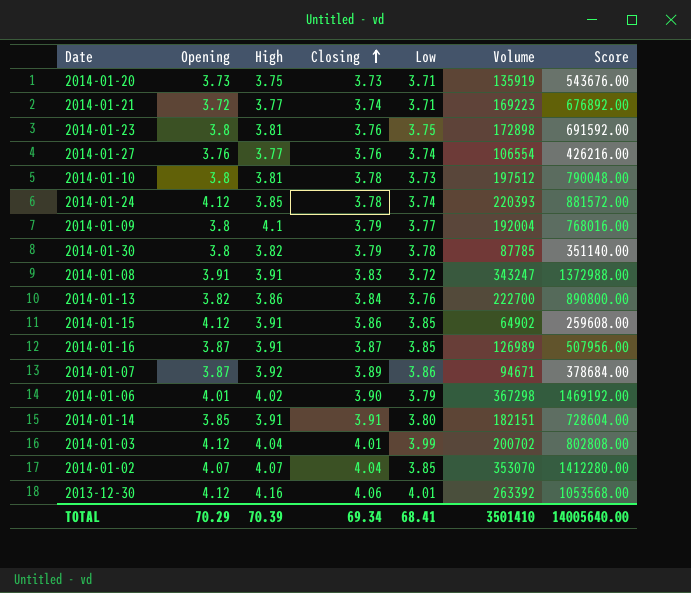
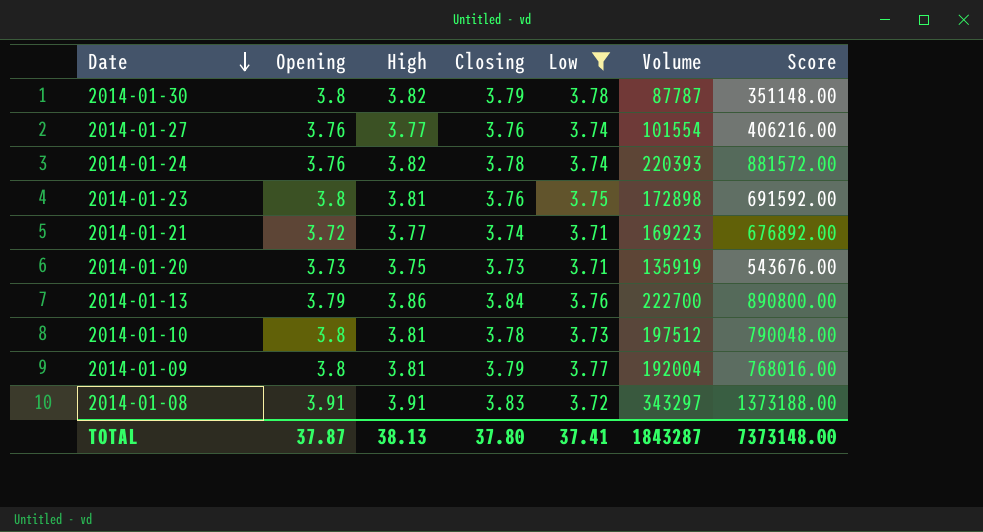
filter: none -> Low <= 3.78
row order: Closing ascending -> Date descending
2014-01-30 | Volume: 87785 -> 87787
2014-01-30 | Score: 351140.00 -> 351148.00
2014-01-27 | Volume: 106554 -> 101554
2014-01-27 | Score: 426216.00 -> 406216.00
2014-01-24 | Opening: 4.12 -> 3.76
2014-01-24 | High: 3.85 -> 3.82
2014-01-13 | Opening: 3.82 -> 3.79
2014-01-09 | High: 4.1 -> 3.81
2014-01-08 | Volume: 343247 -> 343297
2014-01-08 | Score: 1372988.00 -> 1373188.00
TOTAL | Opening: 70.29 -> 37.87
TOTAL | High: 70.39 -> 38.13
TOTAL | Closing: 69.34 -> 37.80
TOTAL | Low: 68.41 -> 37.41
TOTAL | Volume: 3501410 -> 1843287
TOTAL | Score: 14005640.00 -> 7373148.00

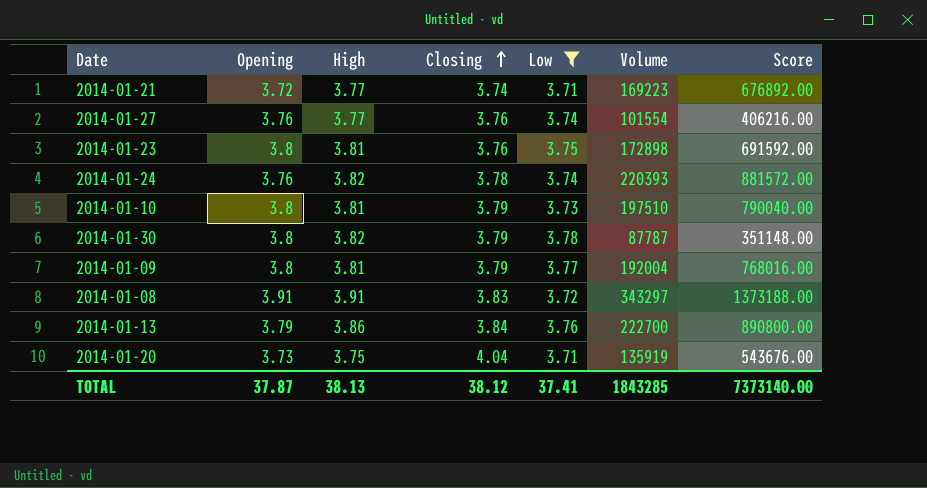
row order: Date descending -> Closing ascending
2014-01-10 | Closing: 3.78 -> 3.79
2014-01-10 | Volume: 197512 -> 197510
2014-01-10 | Score: 790048.00 -> 790040.00
2014-01-20 | Closing: 3.73 -> 4.04
TOTAL | Closing: 37.80 -> 38.12
TOTAL | Volume: 1843287 -> 1843285
TOTAL | Score: 7373148.00 -> 7373140.00

